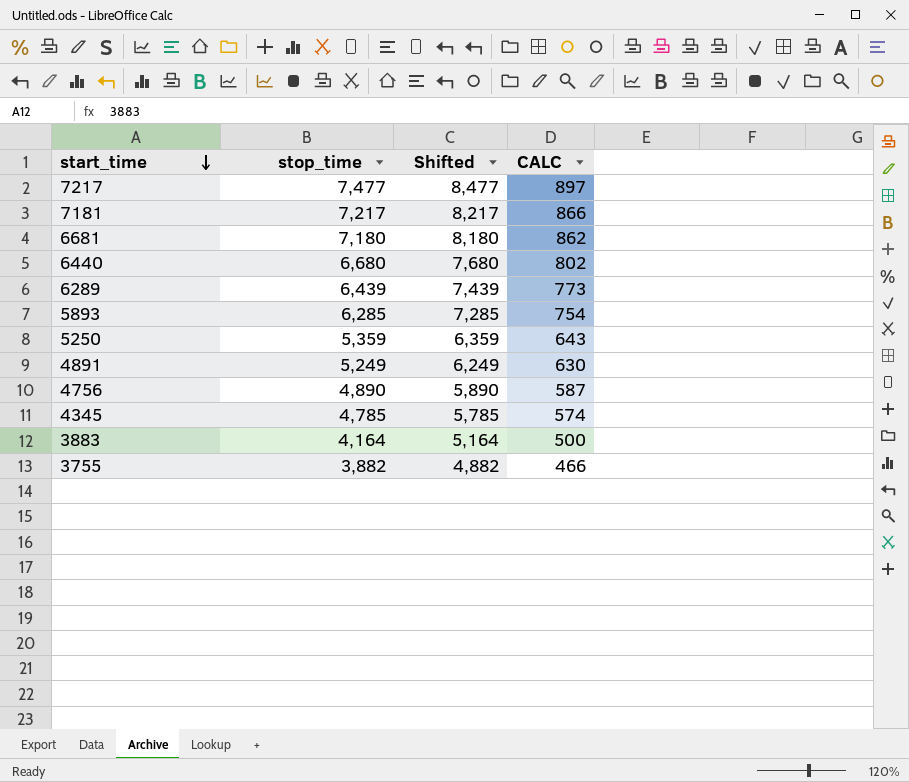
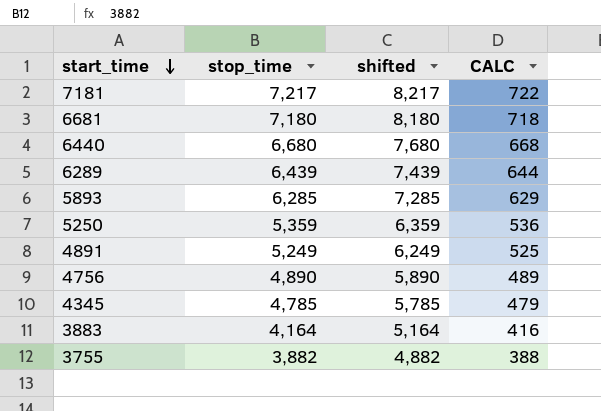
column name: Shifted -> shifted
column CALC | formula: [stop_time] * 0.12 -> [stop_time] * 0.1
row 7217: 7,477 | 8,477 | 897 -> none

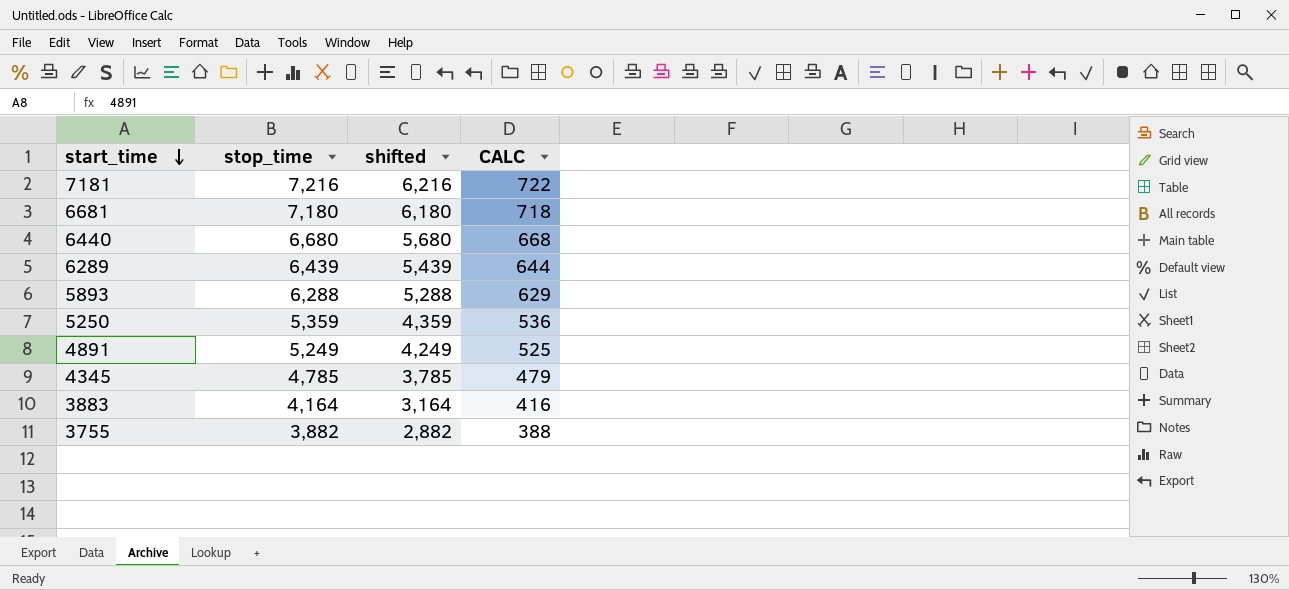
column shifted | formula: [stop_time] + 1000 -> [stop_time] - 1000
row 4756: 4,890 | 5,890 | 489 -> none
7181 | stop_time: 7,217 -> 7,216
5893 | stop_time: 6,285 -> 6,288

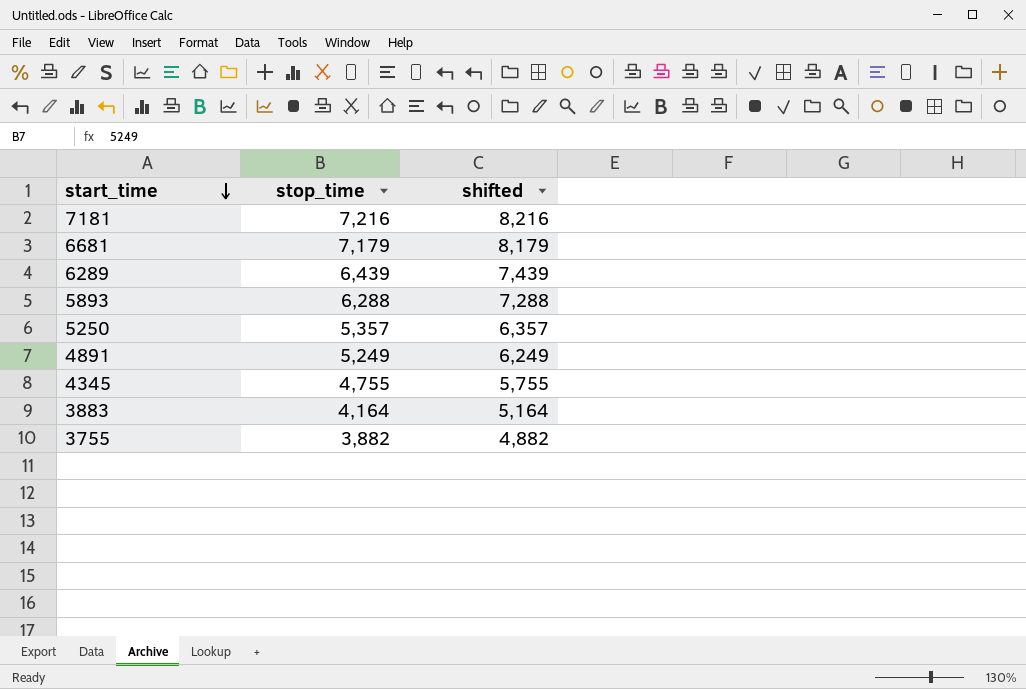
column CALC | formula: [stop_time] * 0.1 -> none
column shifted | formula: [stop_time] - 1000 -> [stop_time] + 1000
row 6440: 6,680 | 5,680 | 668 -> none
6681 | stop_time: 7,180 -> 7,179
5250 | stop_time: 5,359 -> 5,357
4345 | stop_time: 4,785 -> 4,755

